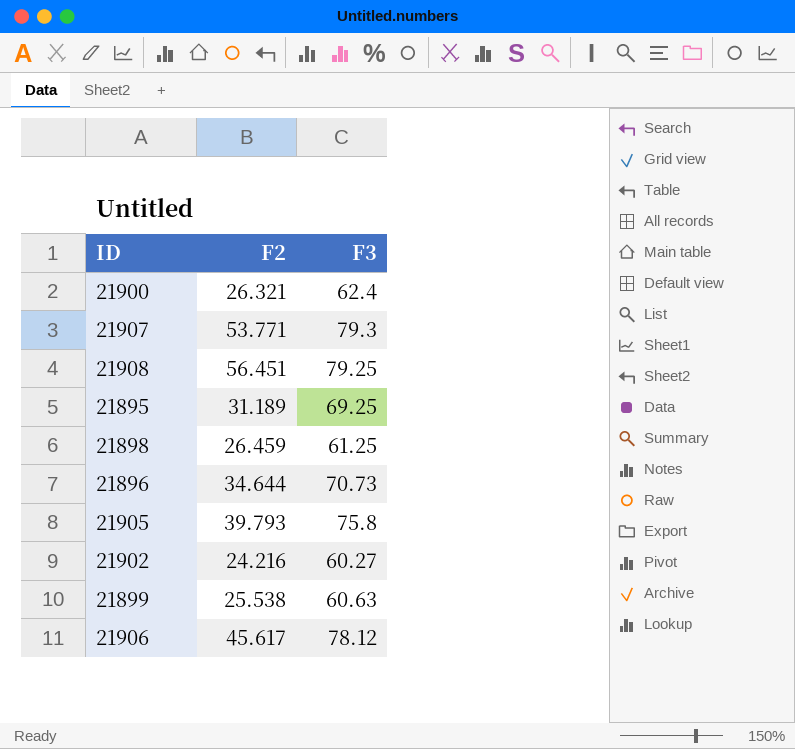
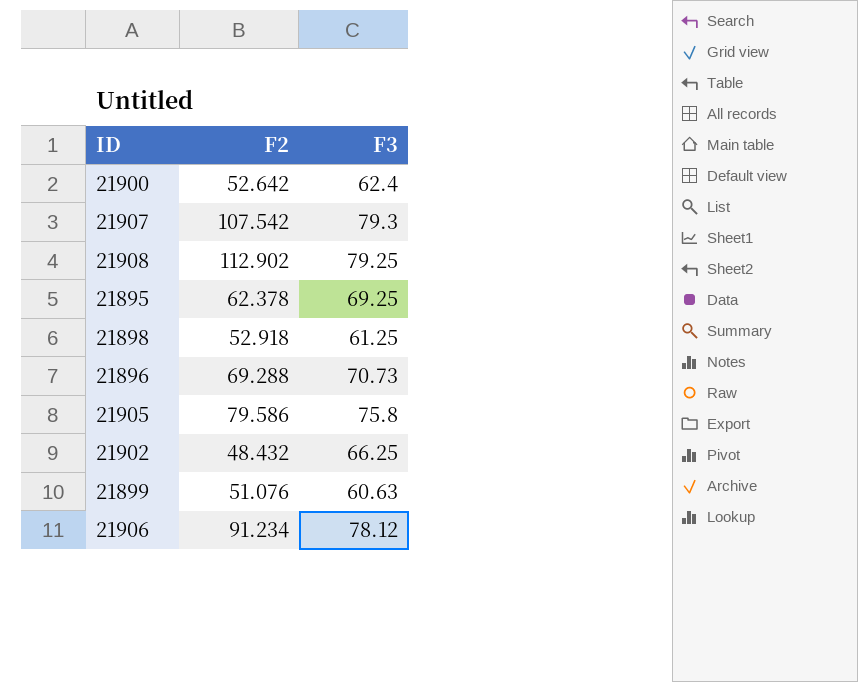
21900 | F2: 26.321 -> 52.642
21907 | F2: 53.771 -> 107.542
21908 | F2: 56.451 -> 112.902
21895 | F2: 31.189 -> 62.378
21898 | F2: 26.459 -> 52.918
21896 | F2: 34.644 -> 69.288
21905 | F2: 39.793 -> 79.586
21902 | F2: 24.216 -> 48.432
21902 | F3: 60.27 -> 66.25
21899 | F2: 25.538 -> 51.076
21906 | F2: 45.617 -> 91.234

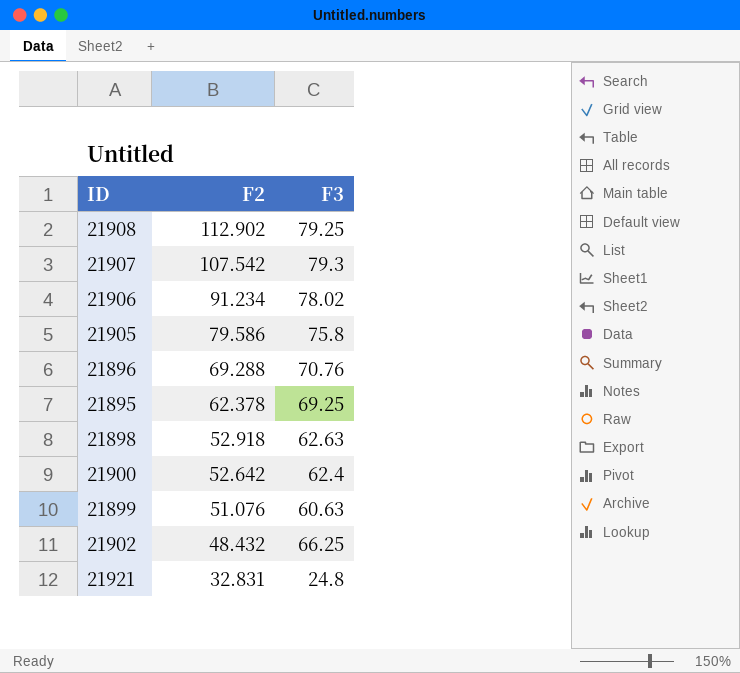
row order: none -> F2 descending
21906 | F3: 78.12 -> 78.02
21896 | F3: 70.73 -> 70.76
21898 | F3: 61.25 -> 62.63
row 21921: none -> 32.831 | 24.8

